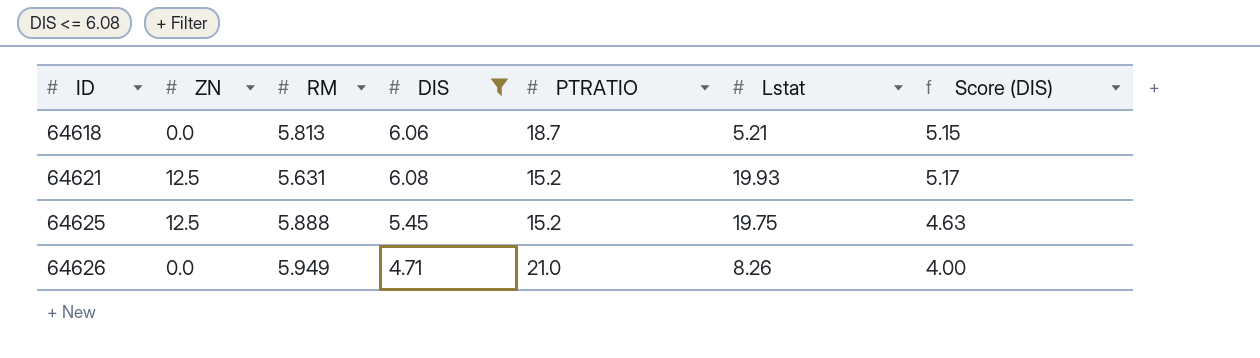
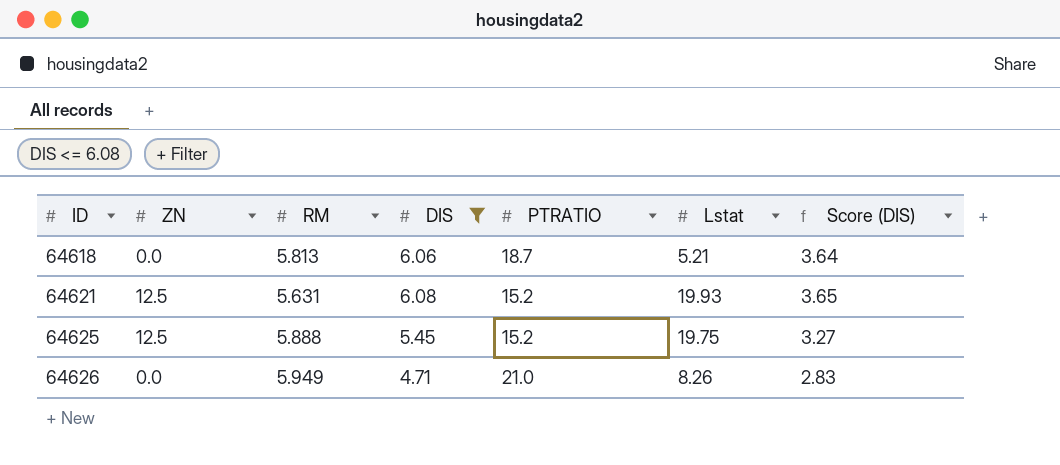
column Score (DIS) | formula: [DIS] * 0.85 -> [DIS] * 0.6

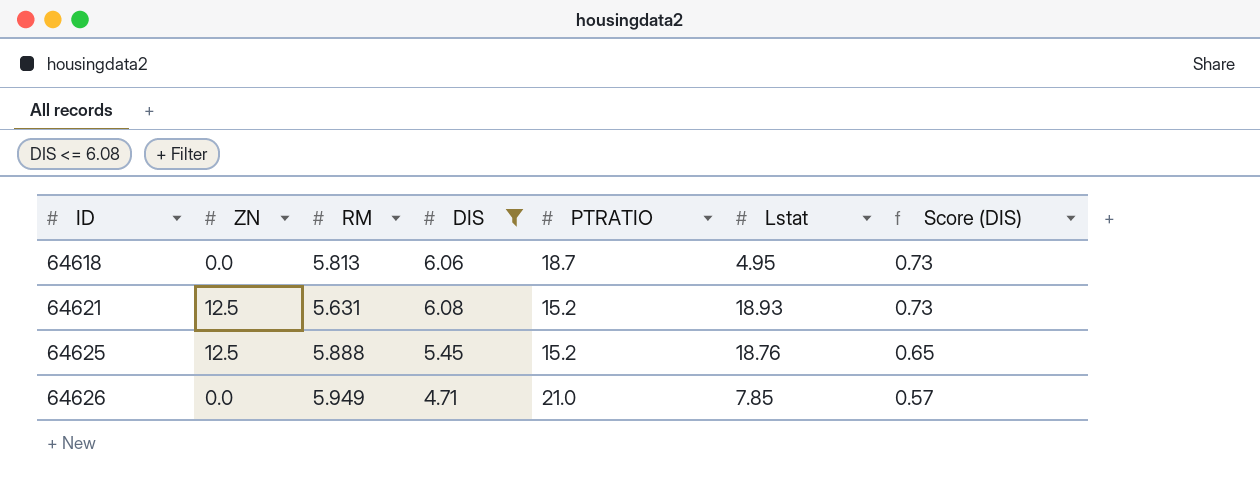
column Score (DIS) | formula: [DIS] * 0.6 -> [DIS] * 0.12
64618 | Lstat: 5.21 -> 4.95
64621 | Lstat: 19.93 -> 18.93
64625 | Lstat: 19.75 -> 18.76
64626 | Lstat: 8.26 -> 7.85

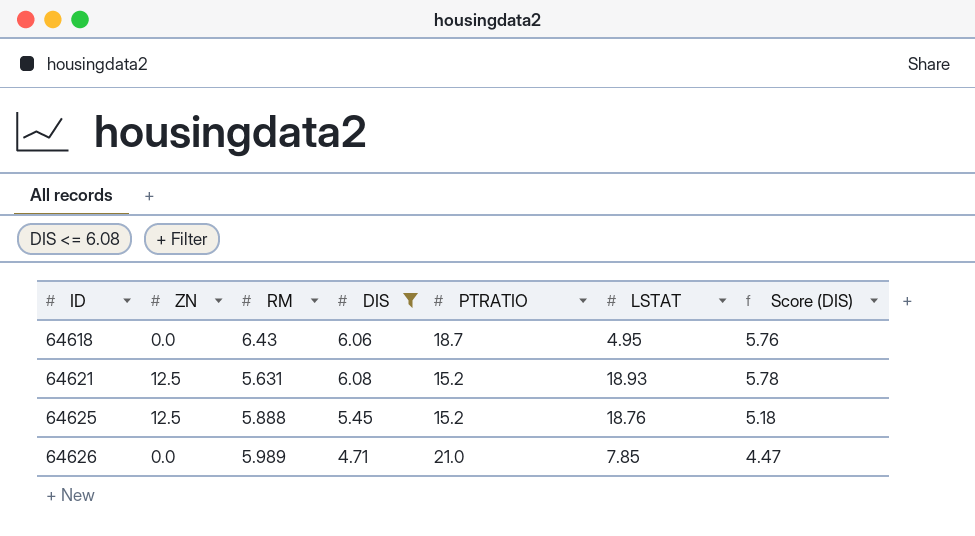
column name: Lstat -> LSTAT
column Score (DIS) | formula: [DIS] * 0.12 -> [DIS] * 0.95
64618 | RM: 5.813 -> 6.43
64626 | RM: 5.949 -> 5.989

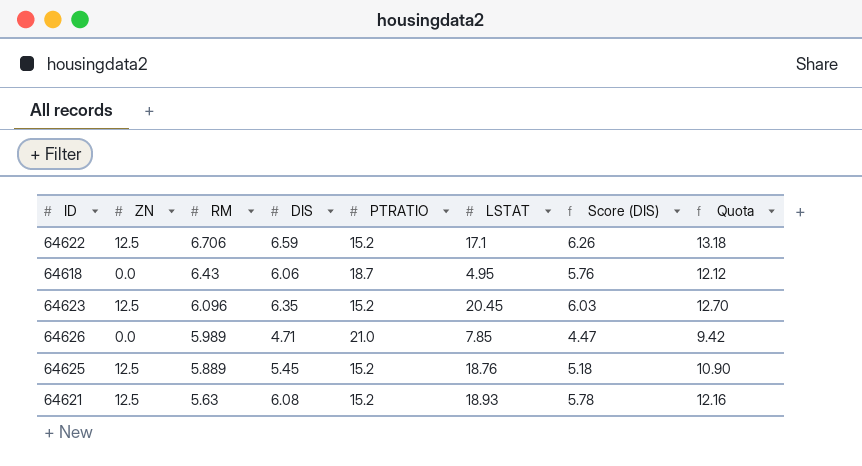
filter: DIS <= 6.08 -> none
row order: ID ascending -> RM descending
column Quota | formula: none -> [DIS] * 2
64625 | RM: 5.888 -> 5.889
64621 | RM: 5.631 -> 5.63

